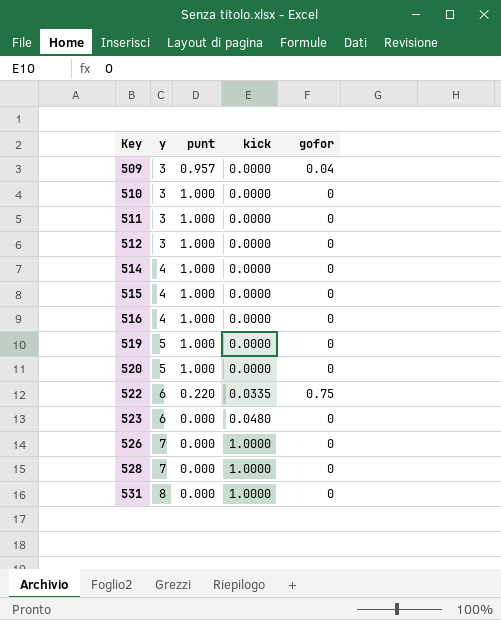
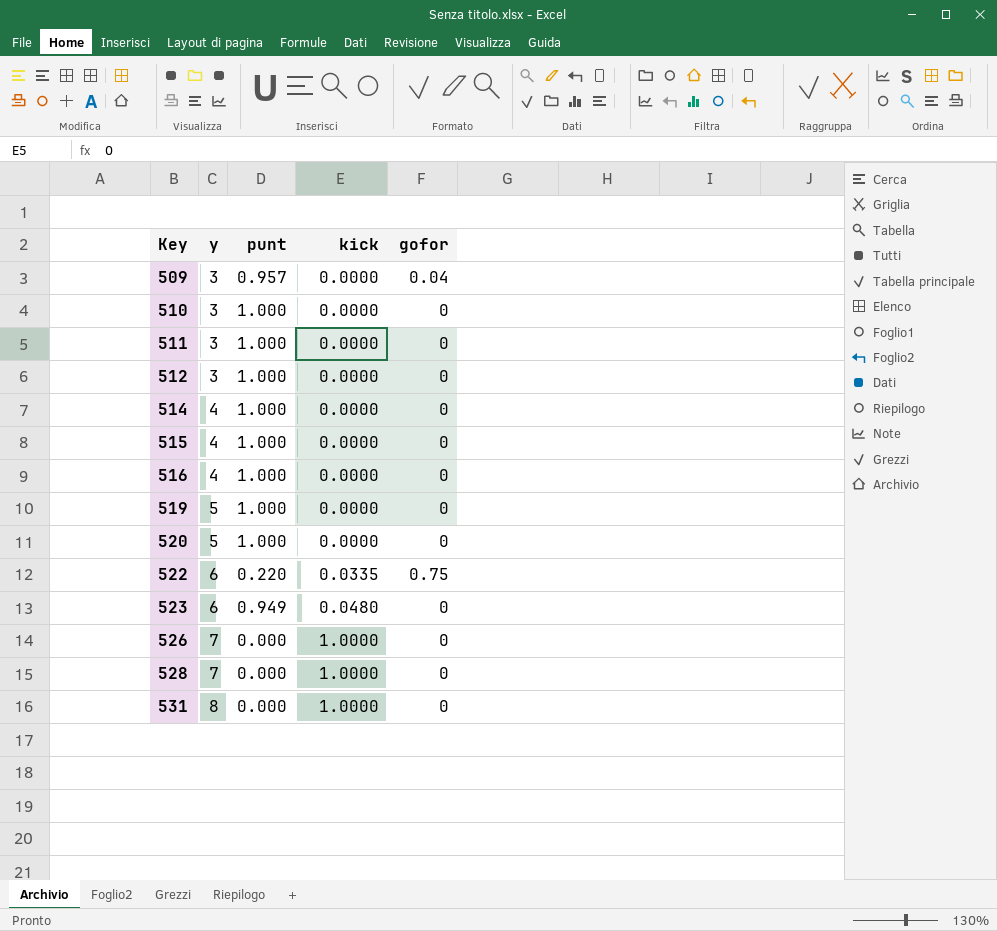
523 | punt: 0.000 -> 0.949

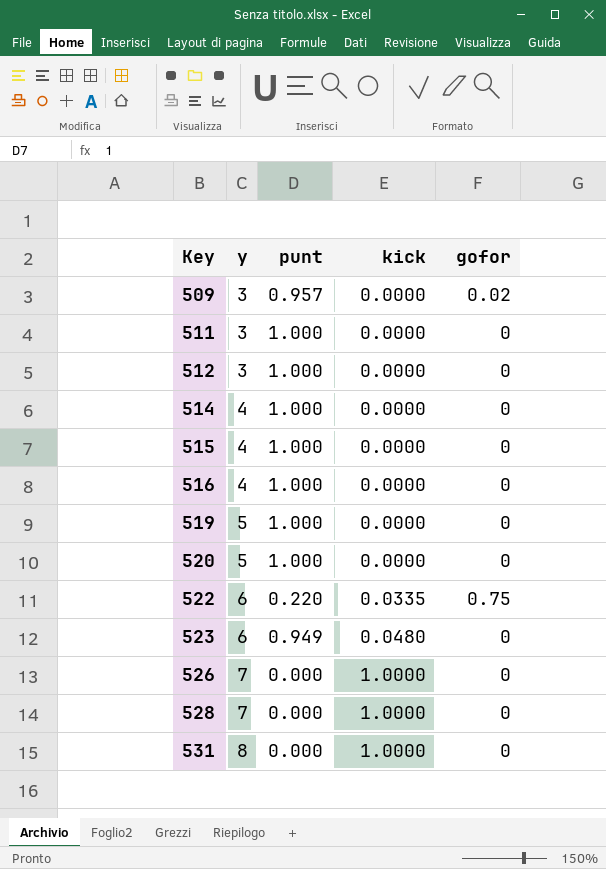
row 510: 3 | 1.000 | 0.0000 | 0 -> none
509 | gofor: 0.04 -> 0.02

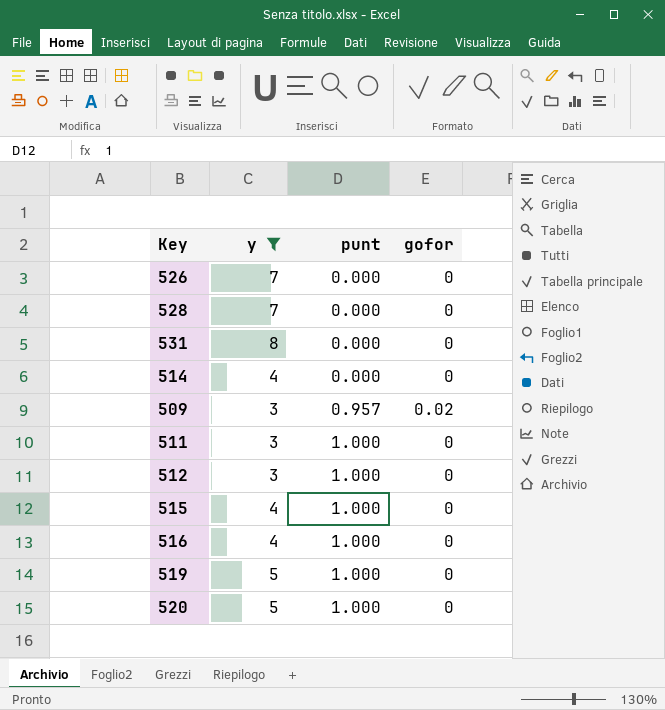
filter: none -> y != 6
row order: Key ascending -> punt ascending
column kick | position: 4 -> none
514 | punt: 1.000 -> 0.000

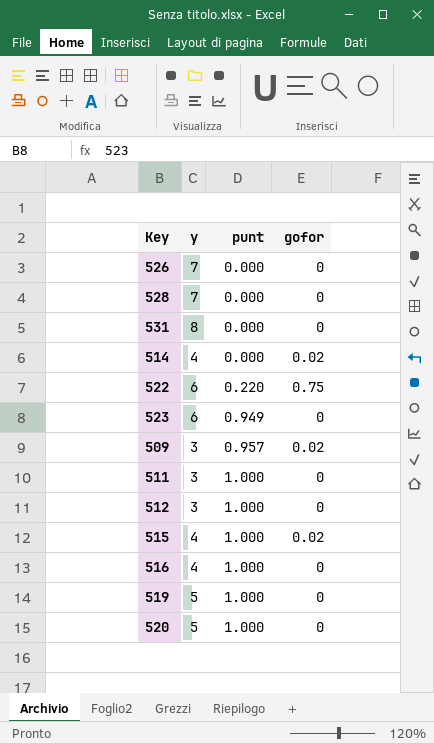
filter: y != 6 -> none
514 | gofor: 0 -> 0.02
515 | gofor: 0 -> 0.02

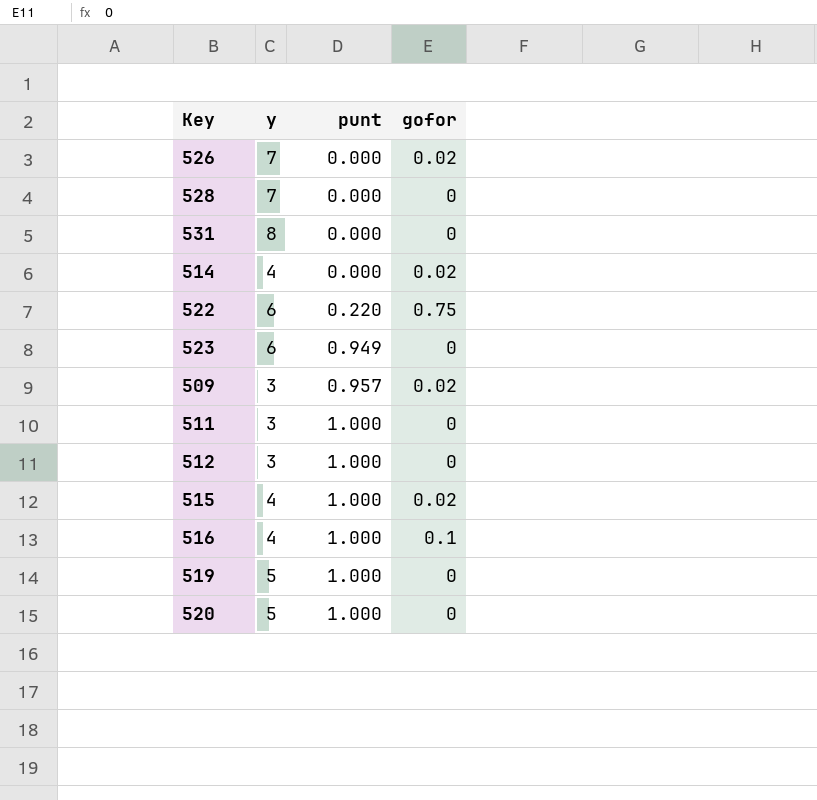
526 | gofor: 0 -> 0.02
516 | gofor: 0 -> 0.1

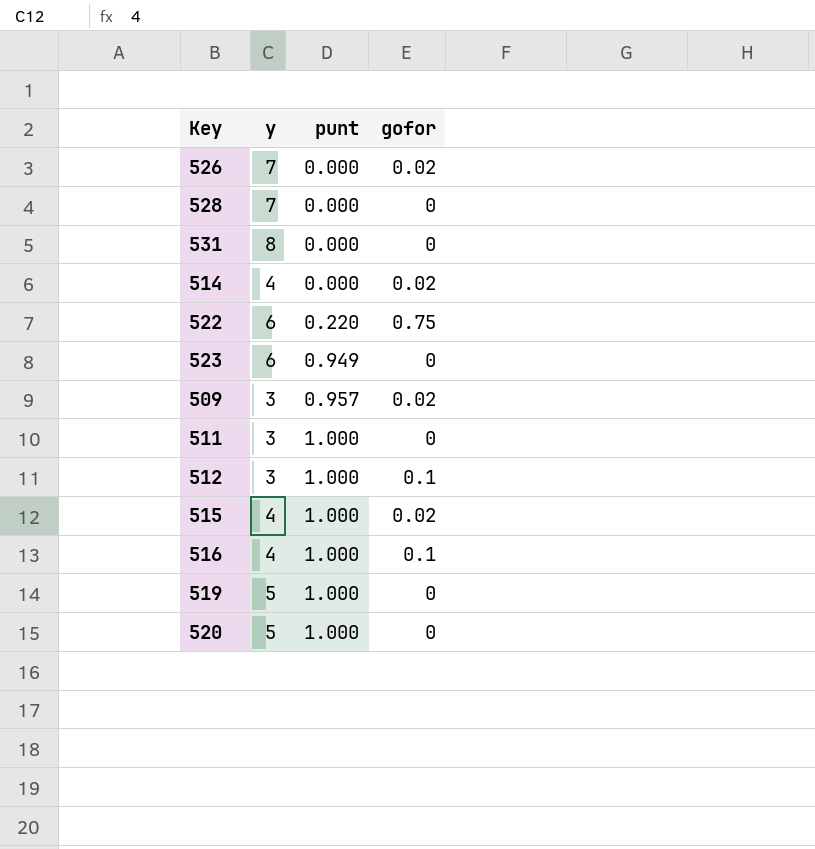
512 | gofor: 0 -> 0.1

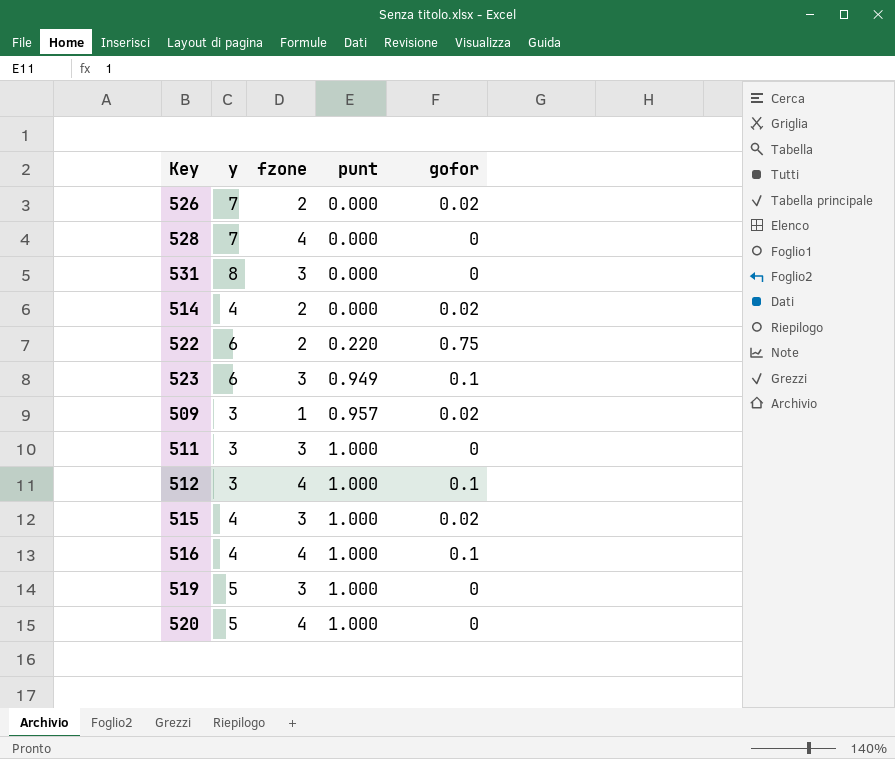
column fzone | position: none -> 3
523 | gofor: 0 -> 0.1

